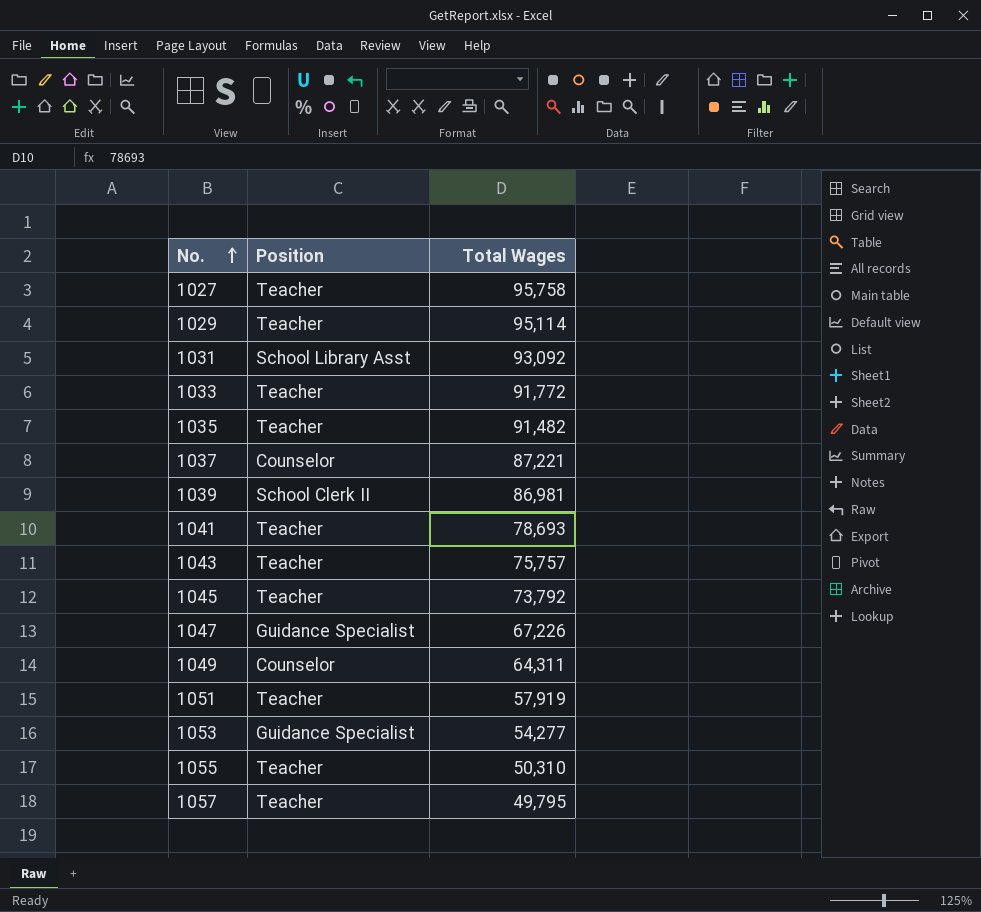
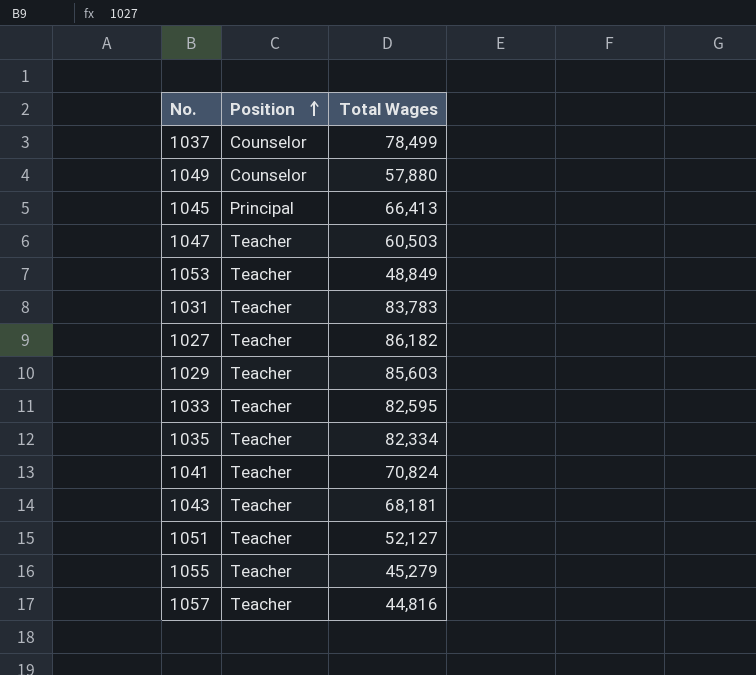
row order: No. ascending -> Position ascending
row 1039: School Clerk II | 86,981 -> none
1037 | Total Wages: 87,221 -> 78,499
1049 | Total Wages: 64,311 -> 57,880
1045 | Position: Teacher -> Principal
1045 | Total Wages: 73,792 -> 66,413
1047 | Position: Guidance Specialist -> Teacher
1047 | Total Wages: 67,226 -> 60,503
1053 | Position: Guidance Specialist -> Teacher
1053 | Total Wages: 54,277 -> 48,849
1031 | Position: School Library Asst -> Teacher
1031 | Total Wages: 93,092 -> 83,783
1027 | Total Wages: 95,758 -> 86,182
1029 | Total Wages: 95,114 -> 85,603
1033 | Total Wages: 91,772 -> 82,595
1035 | Total Wages: 91,482 -> 82,334
1041 | Total Wages: 78,693 -> 70,824
1043 | Total Wages: 75,757 -> 68,181
1051 | Total Wages: 57,919 -> 52,127
1055 | Total Wages: 50,310 -> 45,279
1057 | Total Wages: 49,795 -> 44,816

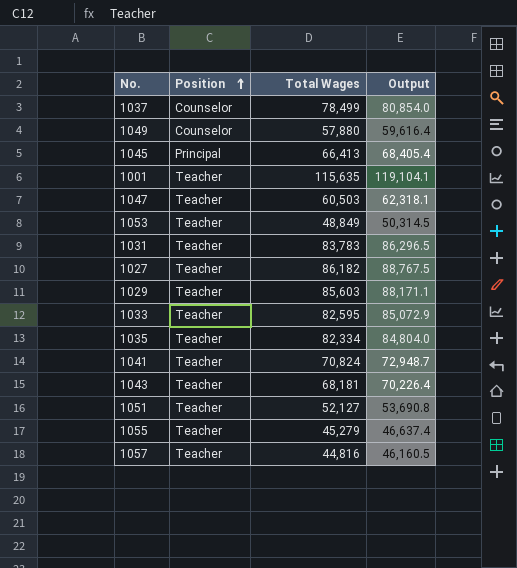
column Output | formula: none -> [Total Wages] * 1.03
row 1001: none -> Teacher | 115,635 | 119,104.1

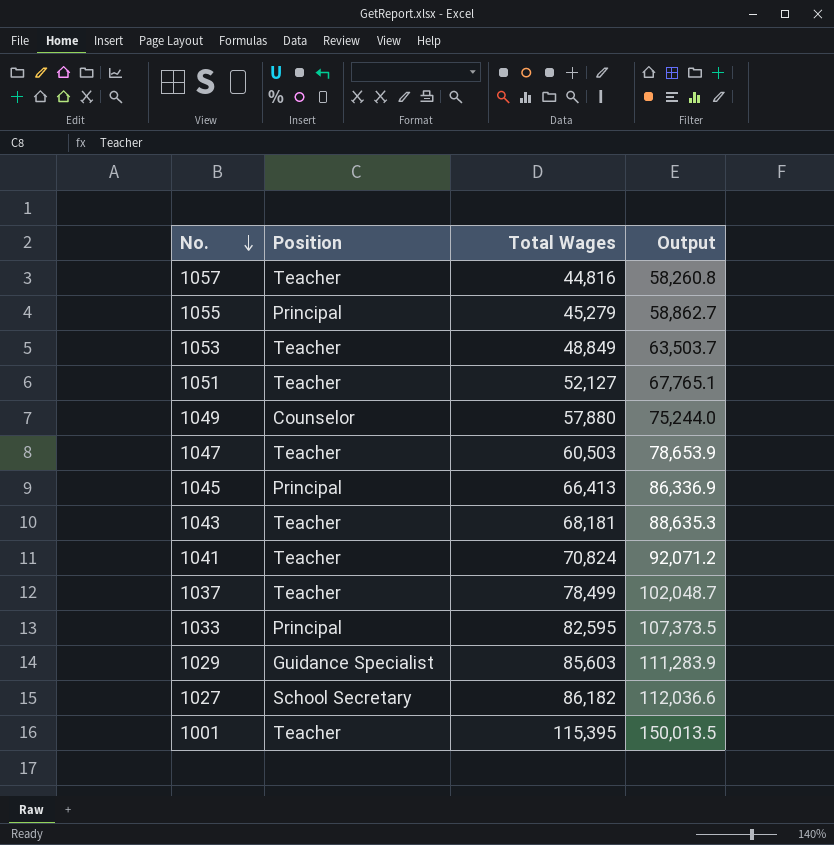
row order: Position ascending -> No. descending
column Output | formula: [Total Wages] * 1.03 -> [Total Wages] * 1.3
row 1031: Teacher | 83,783 | 86,296.5 -> none
row 1035: Teacher | 82,334 | 84,804.0 -> none
1055 | Position: Teacher -> Principal
1037 | Position: Counselor -> Teacher
1033 | Position: Teacher -> Principal
1029 | Position: Teacher -> Guidance Specialist
1027 | Position: Teacher -> School Secretary
1001 | Total Wages: 115,635 -> 115,395

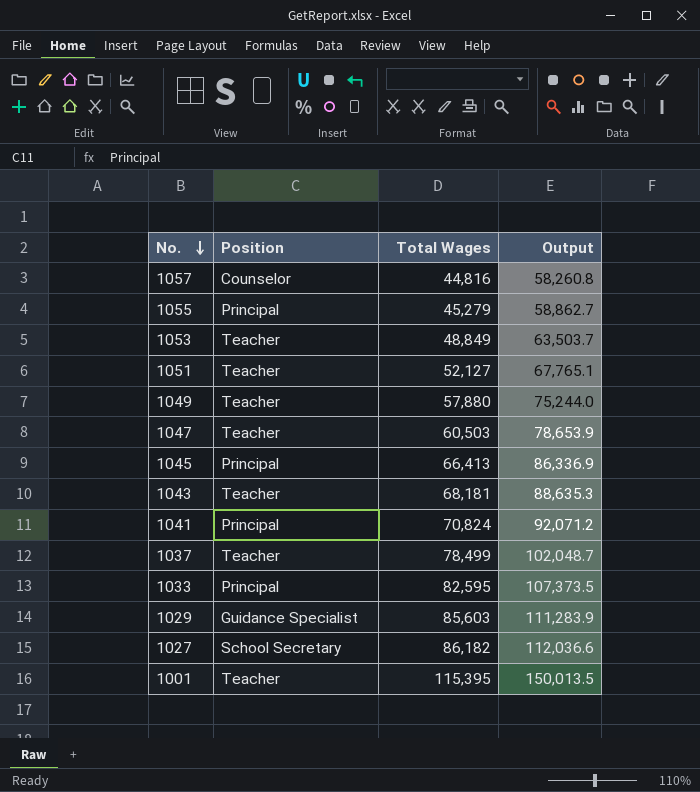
1057 | Position: Teacher -> Counselor
1049 | Position: Counselor -> Teacher
1041 | Position: Teacher -> Principal

